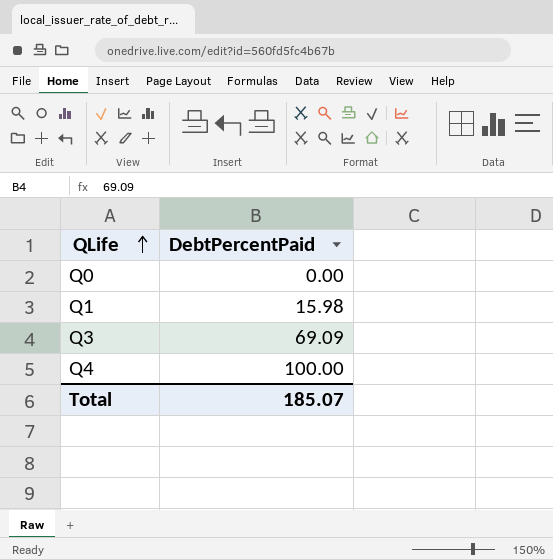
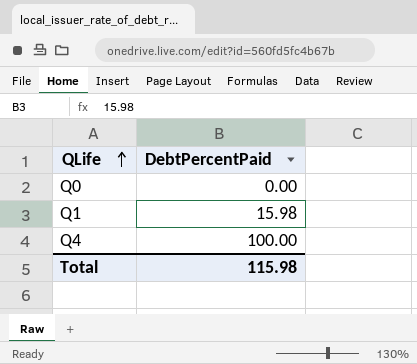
row Q3: 69.09 -> none
Total | DebtPercentPaid: 185.07 -> 115.98

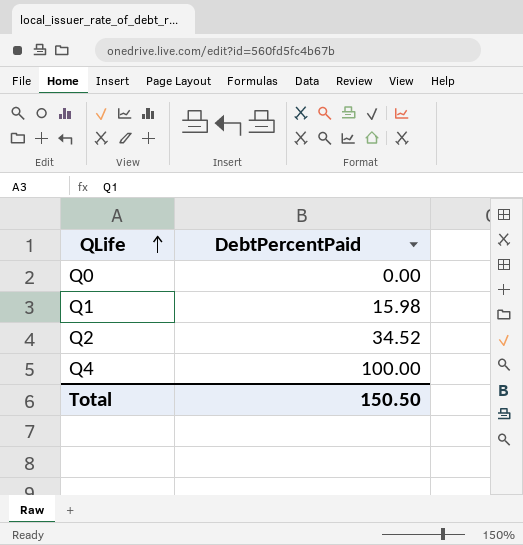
row Q2: none -> 34.52
Total | DebtPercentPaid: 115.98 -> 150.50

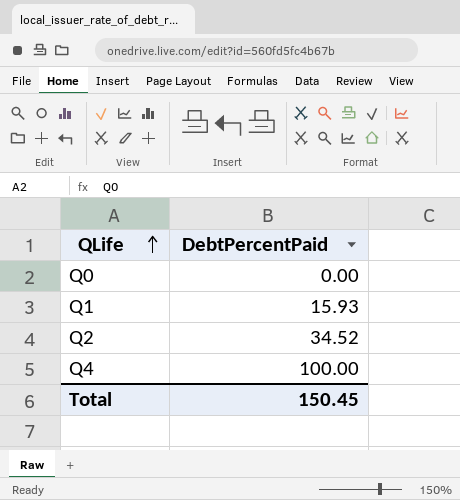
Q1 | DebtPercentPaid: 15.98 -> 15.93
Total | DebtPercentPaid: 150.50 -> 150.45

